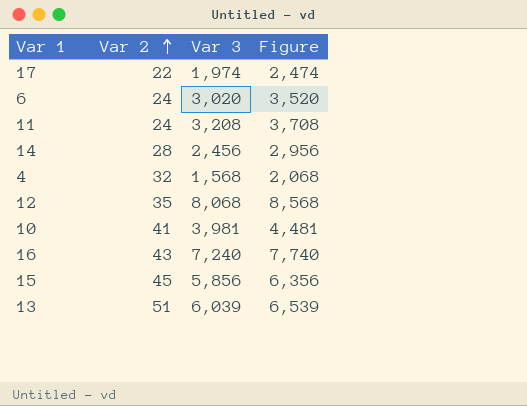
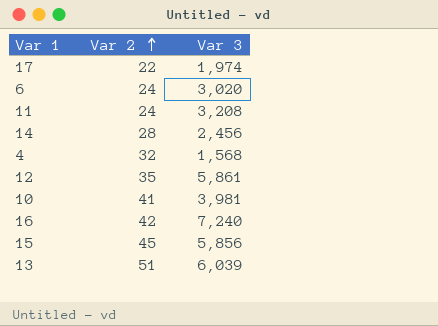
column Figure | formula: [Var 3] + 500 -> none
12 | Var 3: 8,068 -> 5,861
16 | Var 2: 43 -> 42

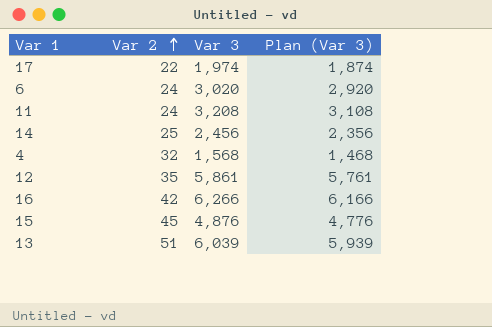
column Plan (Var 3) | formula: none -> [Var 3] - 100
row 10: 41 | 3,981 -> none
14 | Var 2: 28 -> 25
16 | Var 3: 7,240 -> 6,266
15 | Var 3: 5,856 -> 4,876

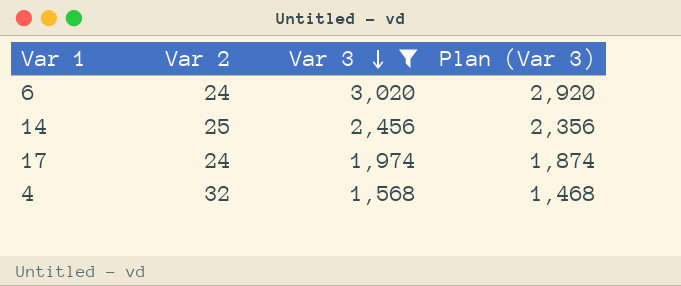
filter: none -> Var 3 <= 3,020
row order: Var 2 ascending -> Var 3 descending
17 | Var 2: 22 -> 24

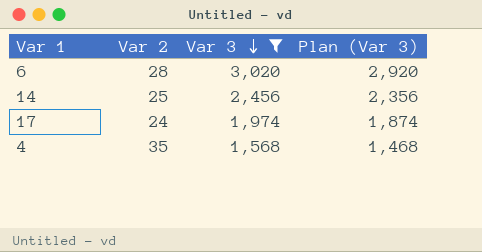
6 | Var 2: 24 -> 28
4 | Var 2: 32 -> 35

